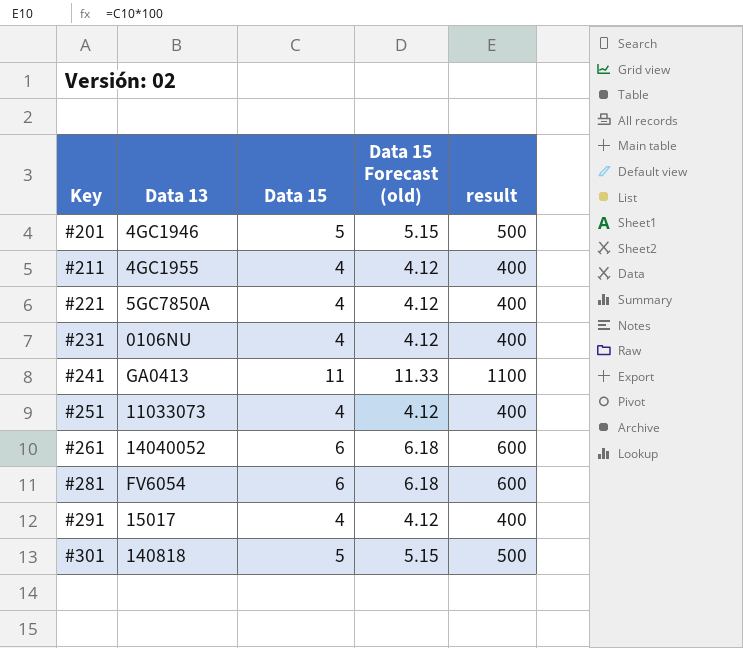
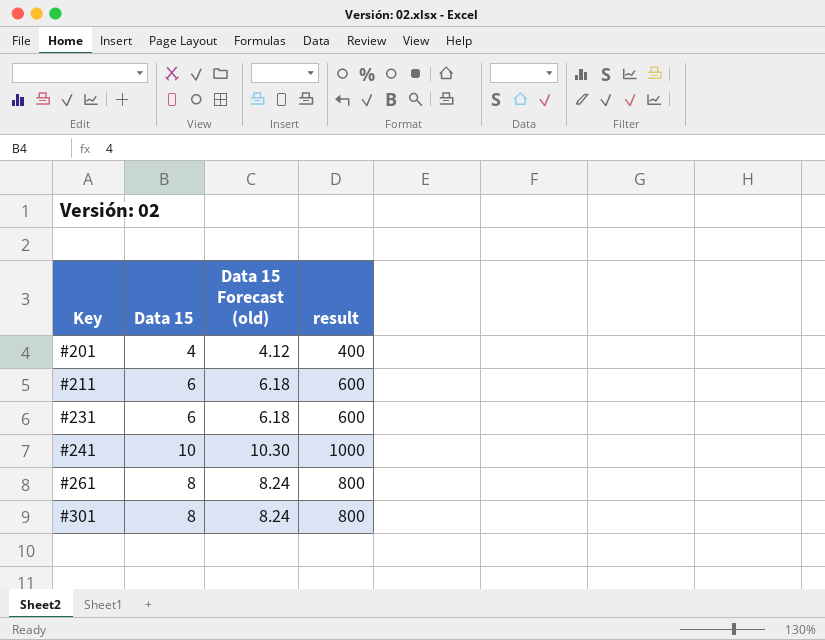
column Data 13 | position: 2 -> none
row #221: 5GC7850A | 4 | 4.12 | 400 -> none
row #251: 11033073 | 4 | 4.12 | 400 -> none
row #281: FV6054 | 6 | 6.18 | 600 -> none
row #291: 15017 | 4 | 4.12 | 400 -> none
#201 | Data 15: 5 -> 4
#201 | Data 15 Forecast (old): 5.15 -> 4.12
#201 | result: 500 -> 400
#211 | Data 15: 4 -> 6
#211 | Data 15 Forecast (old): 4.12 -> 6.18
#211 | result: 400 -> 600
#231 | Data 15: 4 -> 6
#231 | Data 15 Forecast (old): 4.12 -> 6.18
#231 | result: 400 -> 600
#241 | Data 15: 11 -> 10
#241 | Data 15 Forecast (old): 11.33 -> 10.30
#241 | result: 1100 -> 1000
#261 | Data 15: 6 -> 8
#261 | Data 15 Forecast (old): 6.18 -> 8.24
#261 | result: 600 -> 800
#301 | Data 15: 5 -> 8
#301 | Data 15 Forecast (old): 5.15 -> 8.24
#301 | result: 500 -> 800

